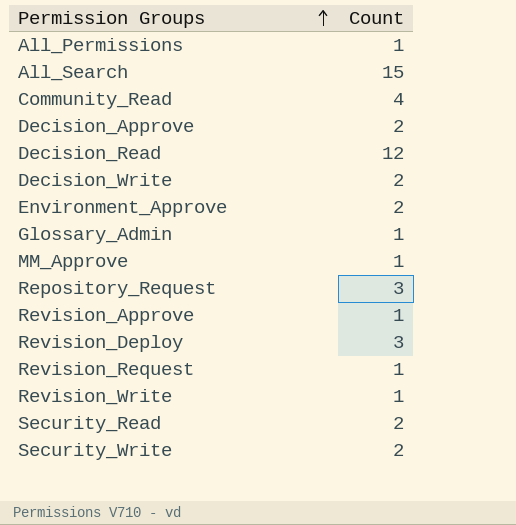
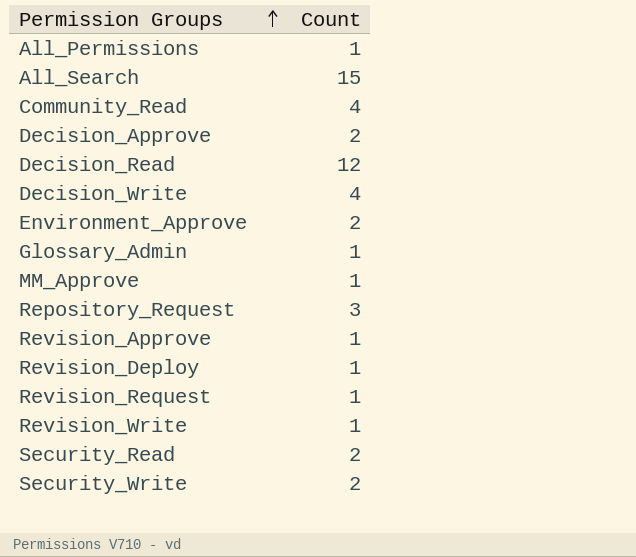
Decision_Write | Count: 2 -> 4
Revision_Deploy | Count: 3 -> 1

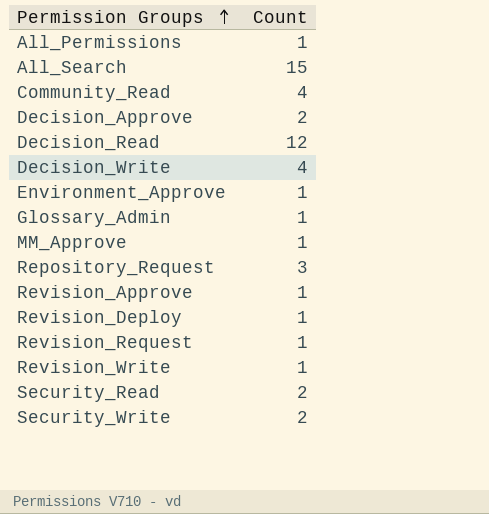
Environment_Approve | Count: 2 -> 1

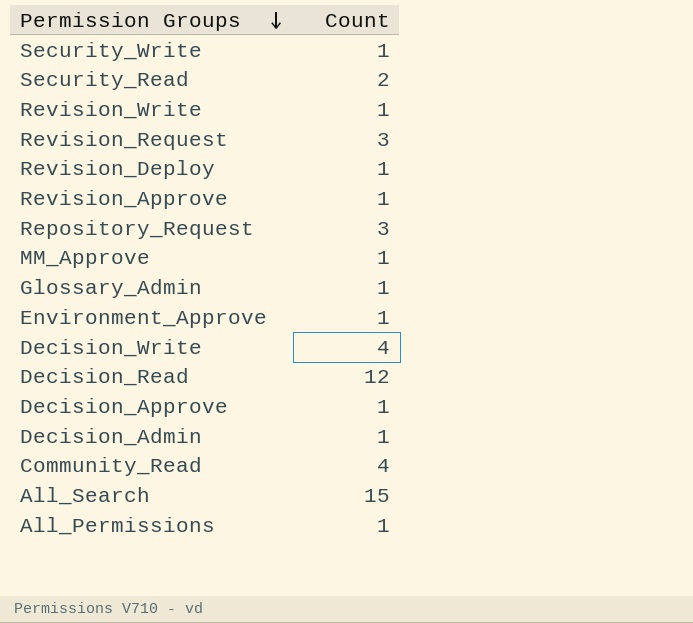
row order: Permission Groups ascending -> Permission Groups descending
Security_Write | Count: 2 -> 1
Revision_Request | Count: 1 -> 3
Decision_Approve | Count: 2 -> 1
row Decision_Admin: none -> 1

